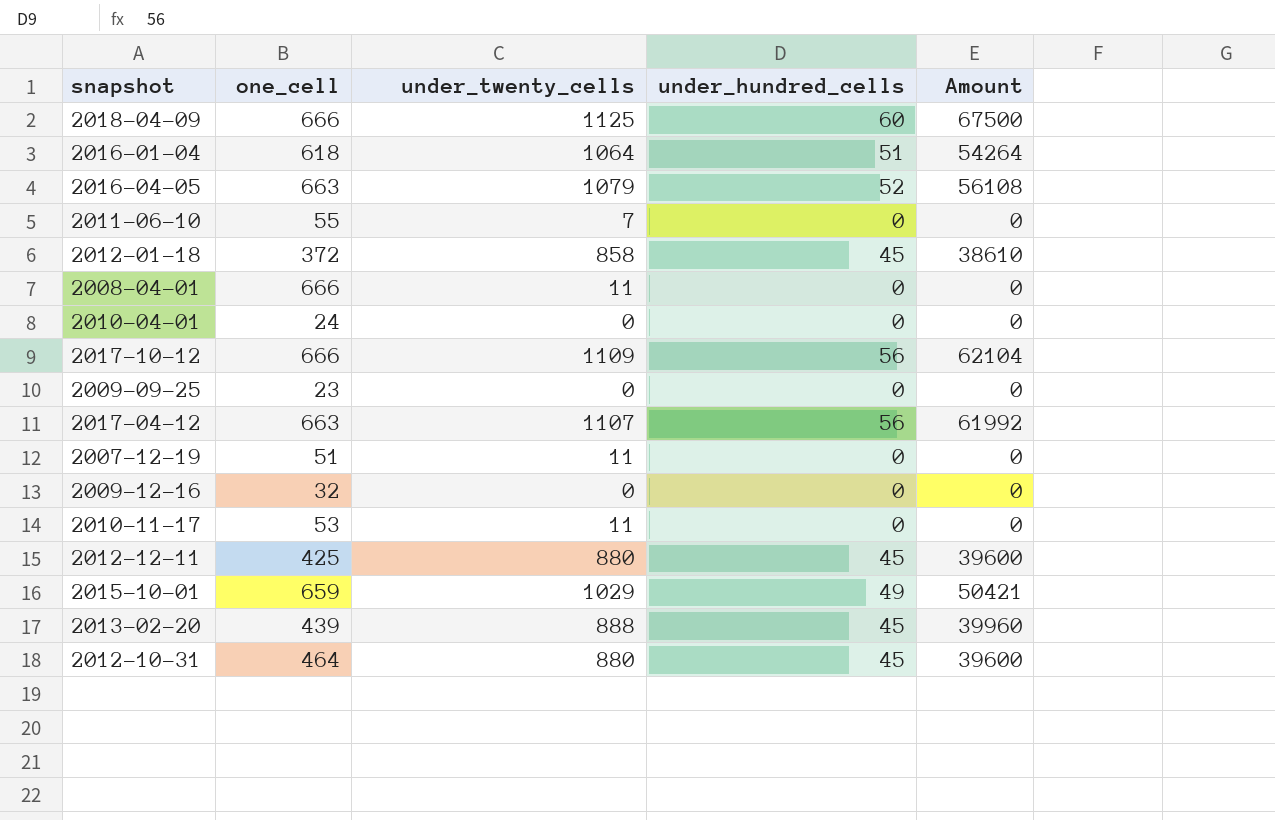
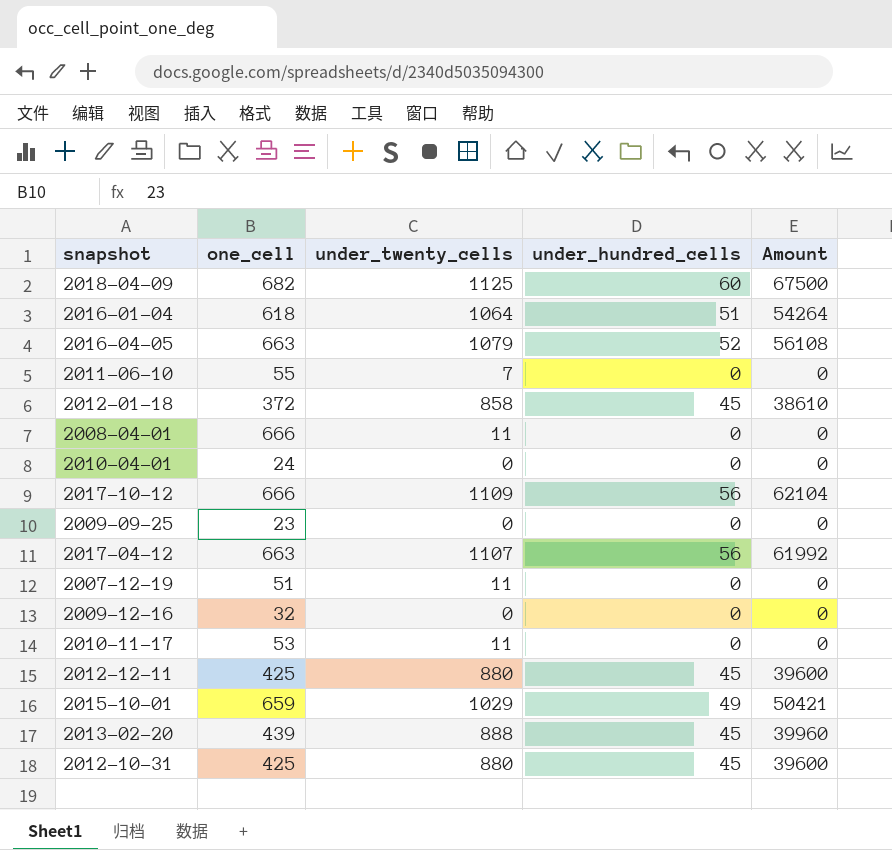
2018-04-09 | one_cell: 666 -> 682
2012-10-31 | one_cell: 464 -> 425

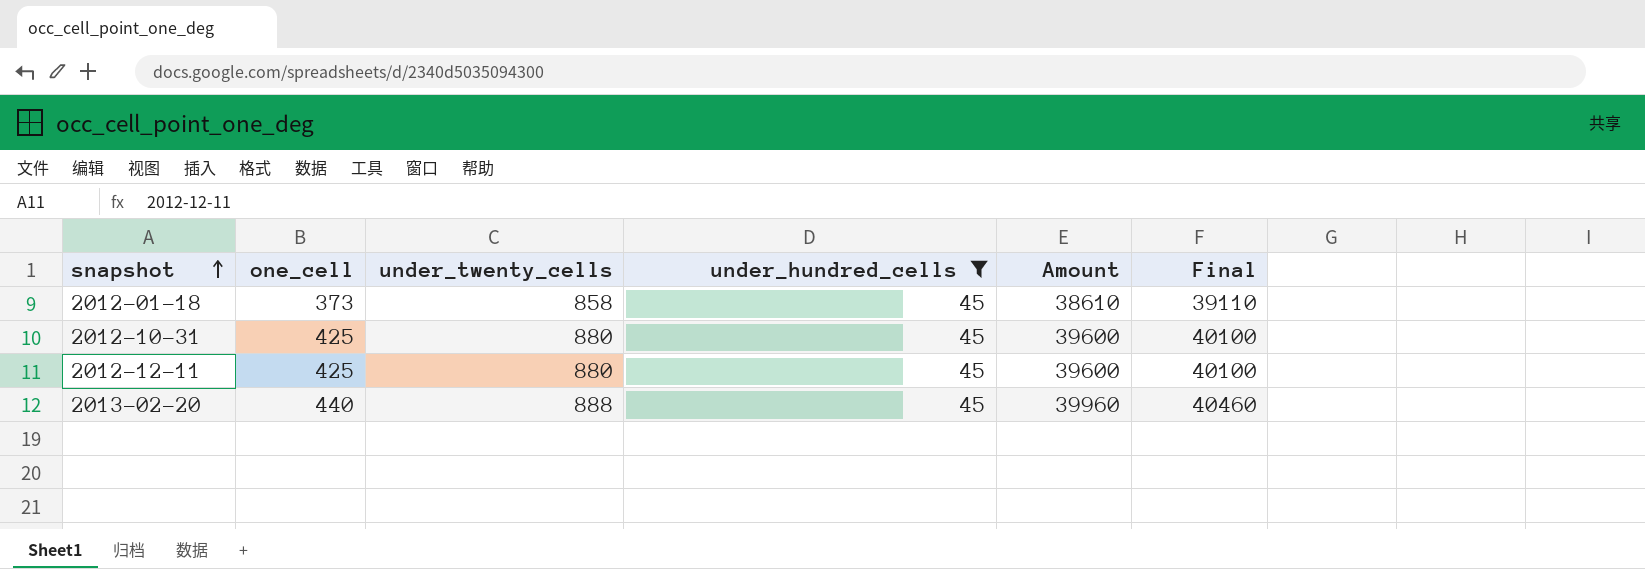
filter: none -> under_hundred_cells = 45
row order: none -> snapshot ascending
column Final | formula: none -> [Amount] + 500
2012-01-18 | one_cell: 372 -> 373
2013-02-20 | one_cell: 439 -> 440

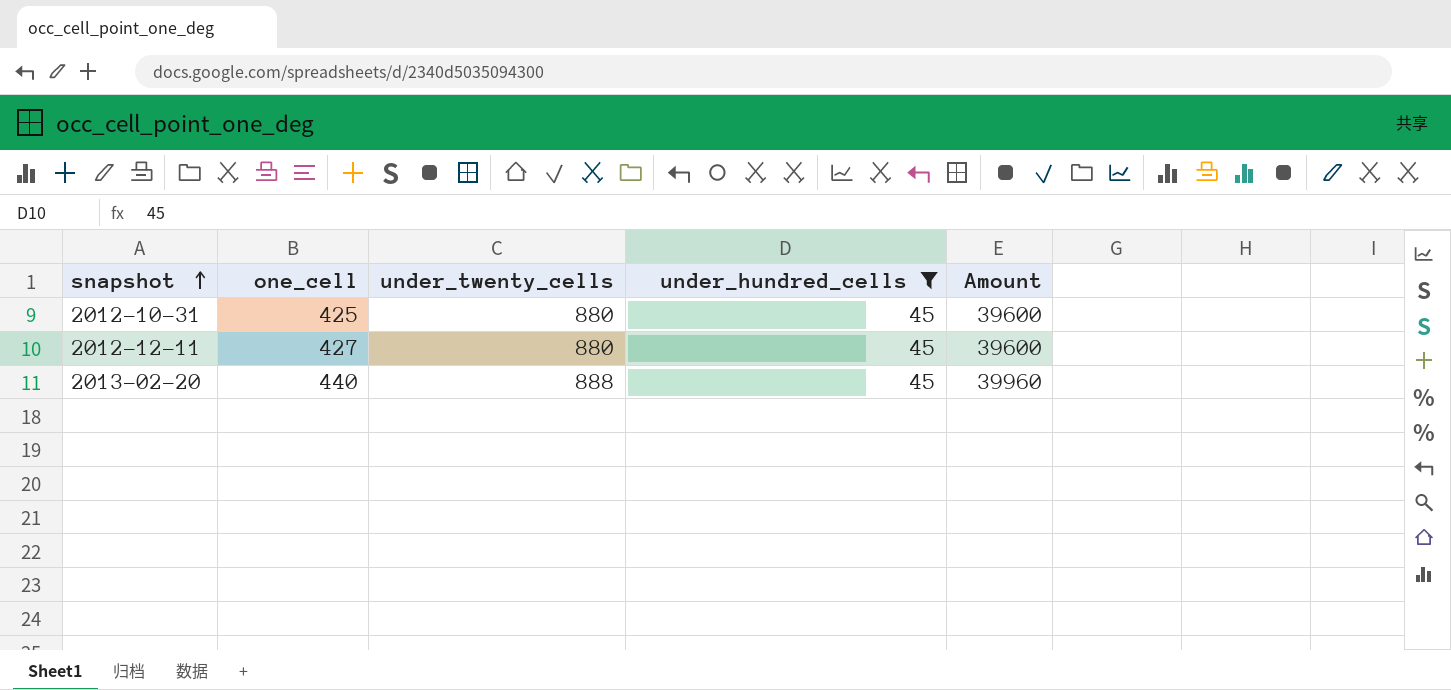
column Final | formula: [Amount] + 500 -> none
row 2012-01-18: 373 | 858 | 45 | 38610 | 39110 -> none
2012-12-11 | one_cell: 425 -> 427

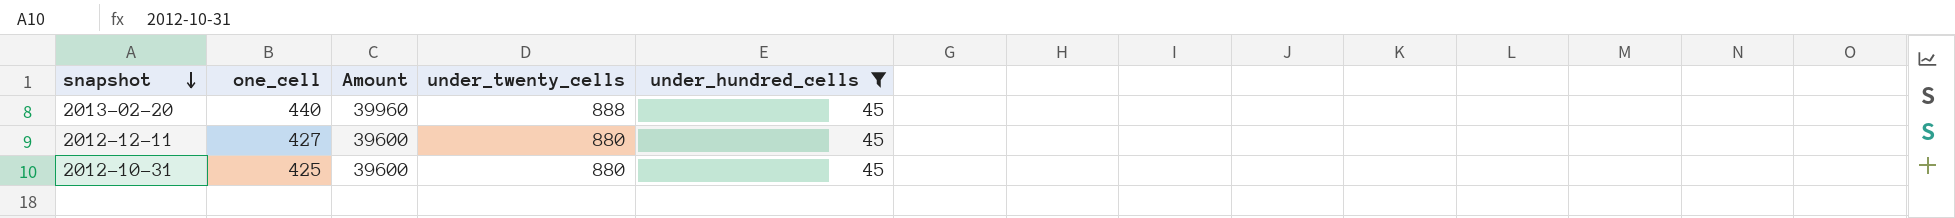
row order: snapshot ascending -> snapshot descending
column Amount | position: 5 -> 3

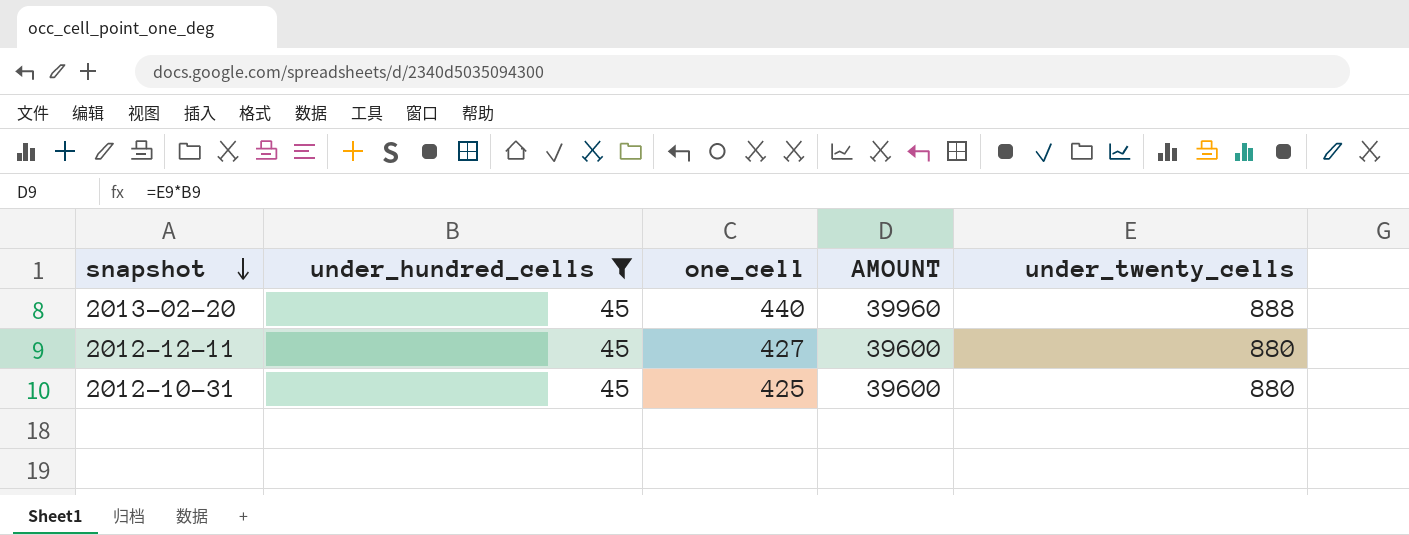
column under_hundred_cells | position: 5 -> 2
column name: Amount -> AMOUNT

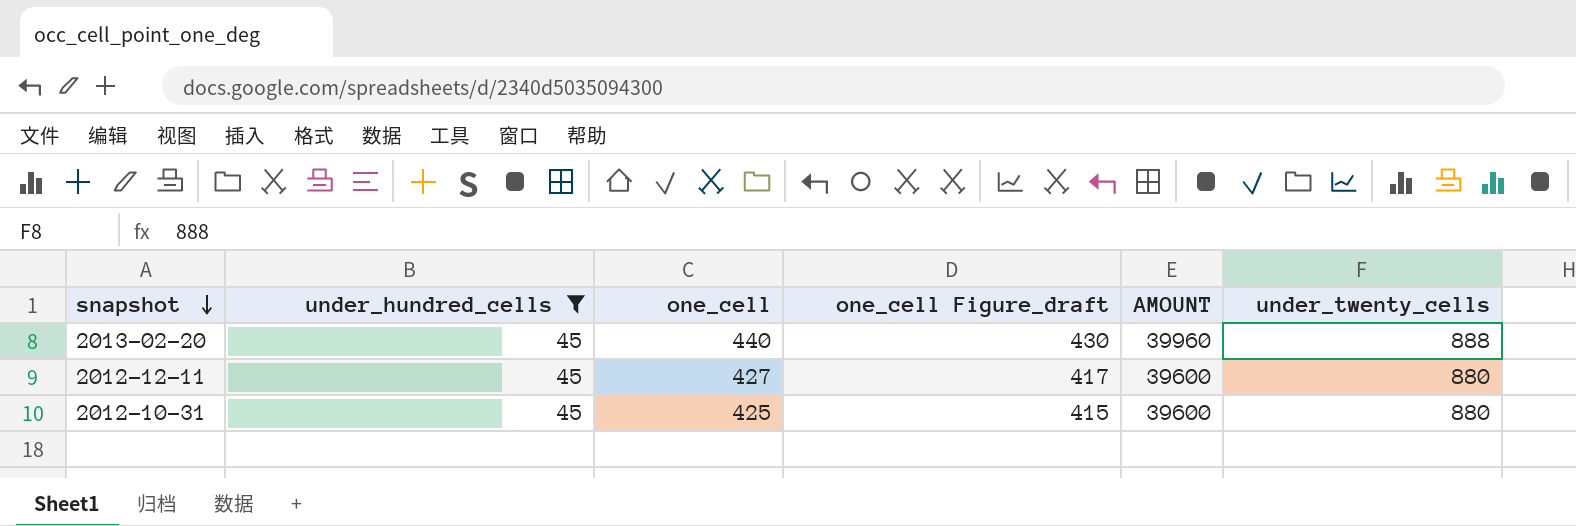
column one_cell Figure_draft | formula: none -> [one_cell] - 10

